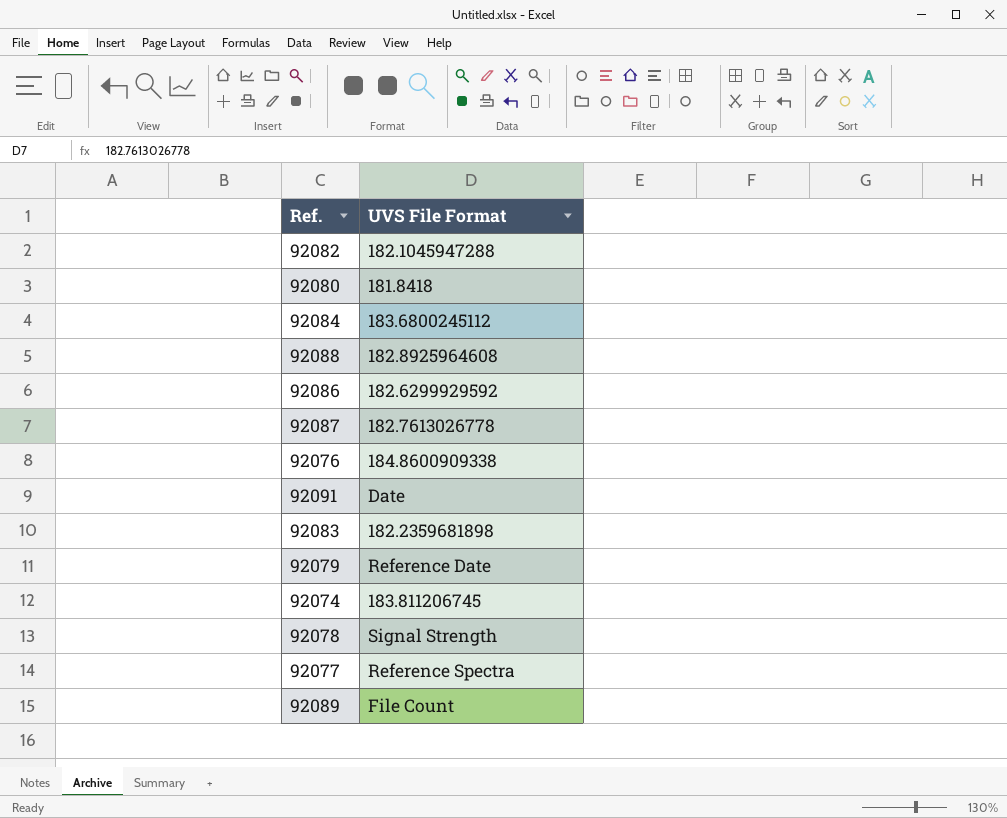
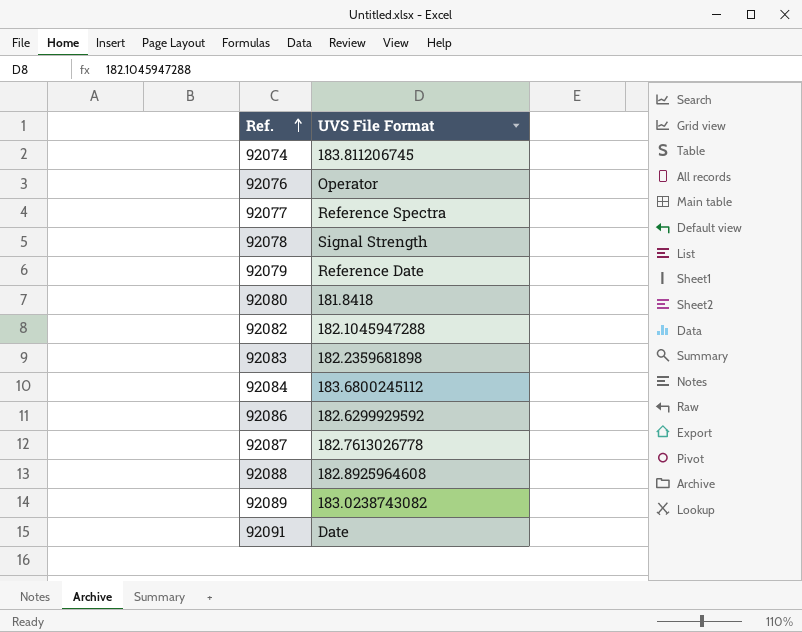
row order: none -> Ref. ascending
92076 | UVS File Format: 184.8600909338 -> Operator
92089 | UVS File Format: File Count -> 183.0238743082

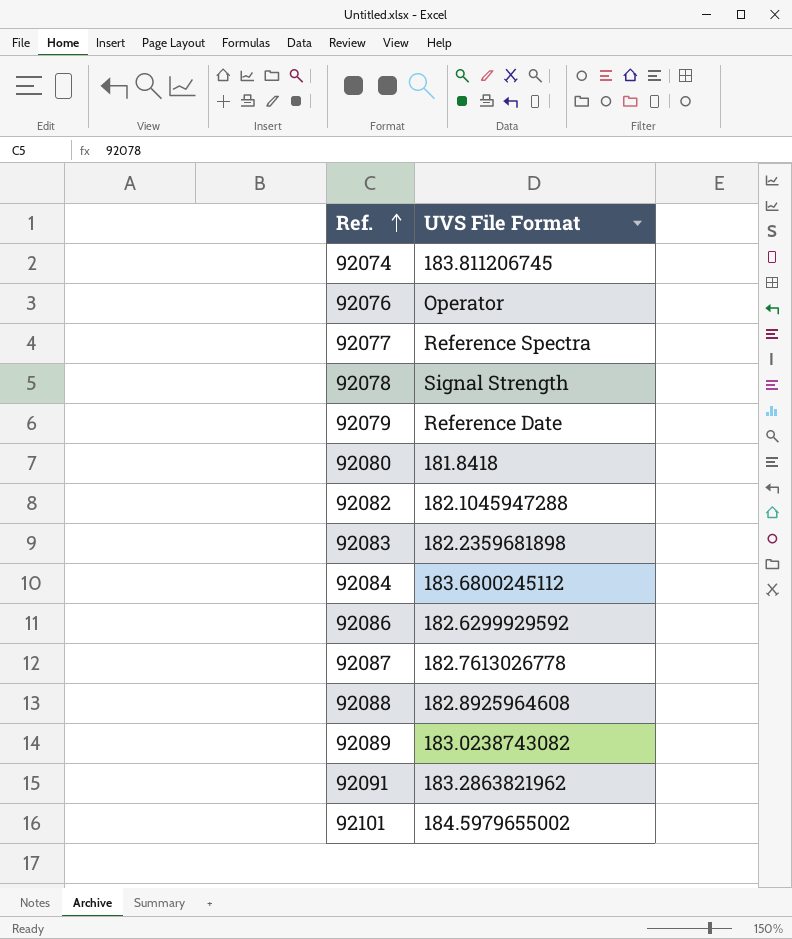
92091 | UVS File Format: Date -> 183.2863821962
row 92101: none -> 184.5979655002

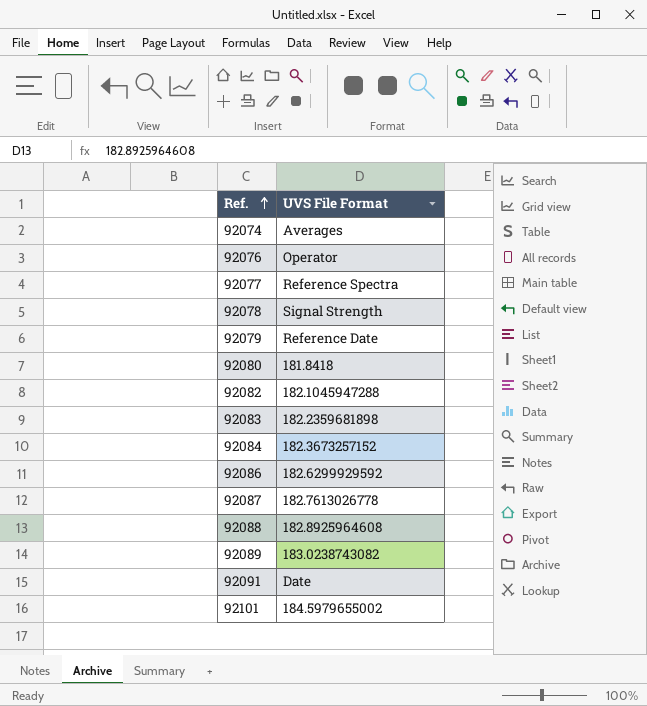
92074 | UVS File Format: 183.811206745 -> Averages
92084 | UVS File Format: 183.6800245112 -> 182.3673257152
92091 | UVS File Format: 183.2863821962 -> Date

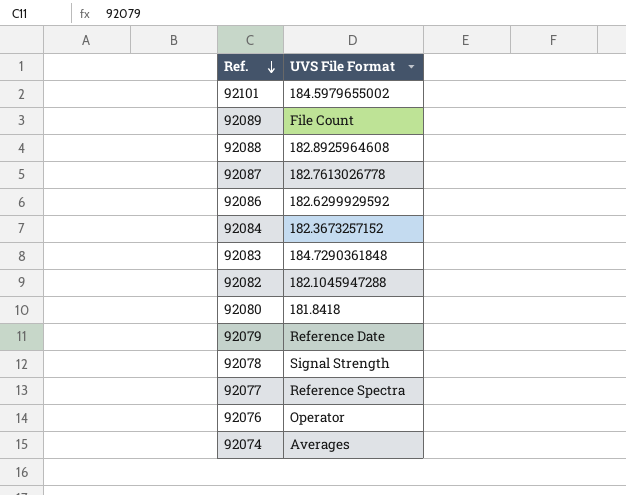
row order: Ref. ascending -> Ref. descending
row 92091: Date -> none
92089 | UVS File Format: 183.0238743082 -> File Count
92083 | UVS File Format: 182.2359681898 -> 184.7290361848

